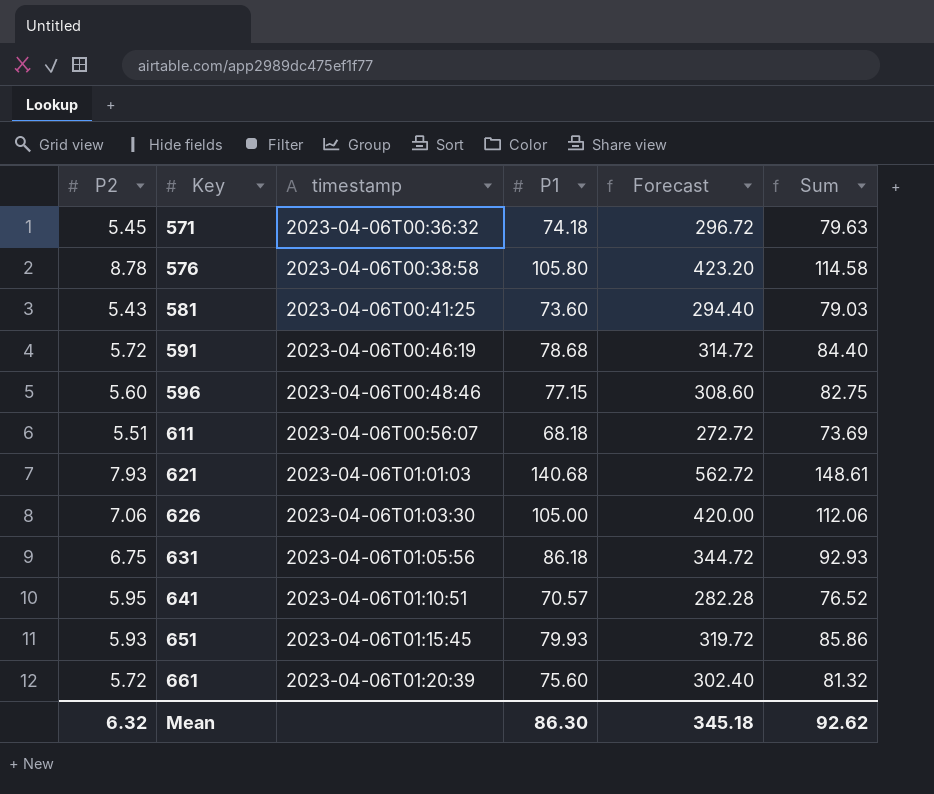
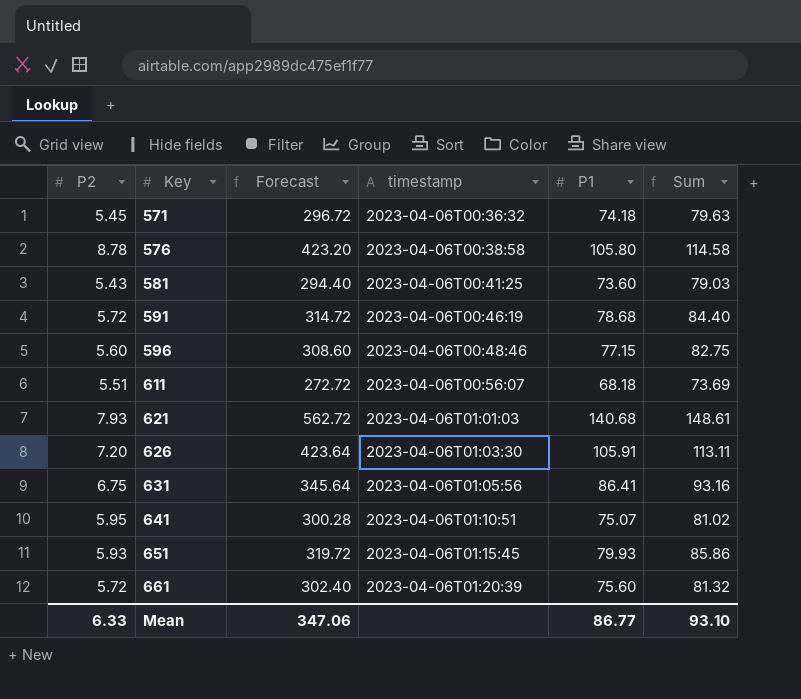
column Forecast | position: 5 -> 3
626 | P2: 7.06 -> 7.20
626 | Forecast: 420.00 -> 423.64
626 | P1: 105.00 -> 105.91
626 | Sum: 112.06 -> 113.11
631 | Forecast: 344.72 -> 345.64
631 | P1: 86.18 -> 86.41
631 | Sum: 92.93 -> 93.16
641 | Forecast: 282.28 -> 300.28
641 | P1: 70.57 -> 75.07
641 | Sum: 76.52 -> 81.02
Mean | P2: 6.32 -> 6.33
Mean | Forecast: 345.18 -> 347.06
Mean | P1: 86.30 -> 86.77
Mean | Sum: 92.62 -> 93.10

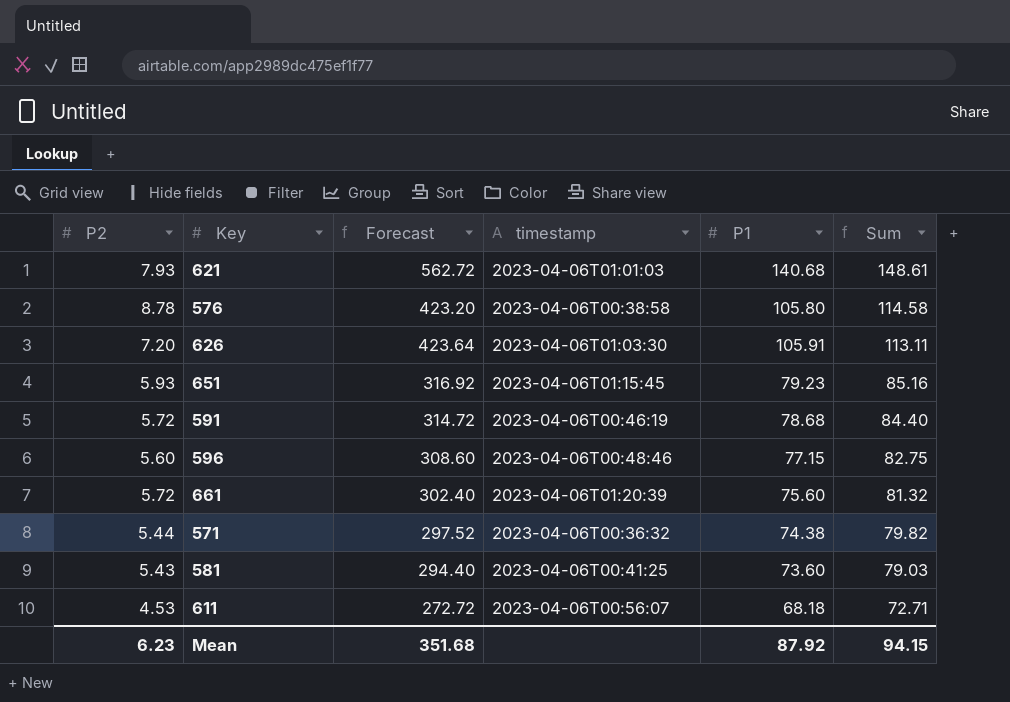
row order: Key ascending -> Sum descending
row 631: 6.75 | 345.64 | 2023-04-06T01:05:56 | 86.41 | 93.16 -> none
row 641: 5.95 | 300.28 | 2023-04-06T01:10:51 | 75.07 | 81.02 -> none
651 | Forecast: 319.72 -> 316.92
651 | P1: 79.93 -> 79.23
651 | Sum: 85.86 -> 85.16
571 | P2: 5.45 -> 5.44
571 | Forecast: 296.72 -> 297.52
571 | P1: 74.18 -> 74.38
571 | Sum: 79.63 -> 79.82
611 | P2: 5.51 -> 4.53
611 | Sum: 73.69 -> 72.71
Mean | P2: 6.33 -> 6.23
Mean | Forecast: 347.06 -> 351.68
Mean | P1: 86.77 -> 87.92
Mean | Sum: 93.10 -> 94.15

